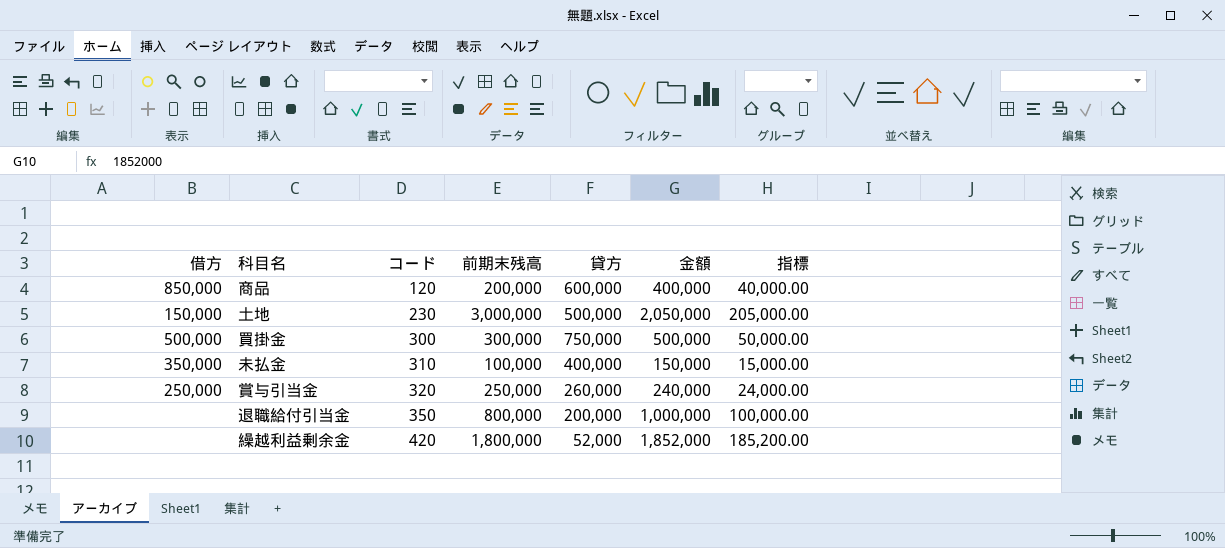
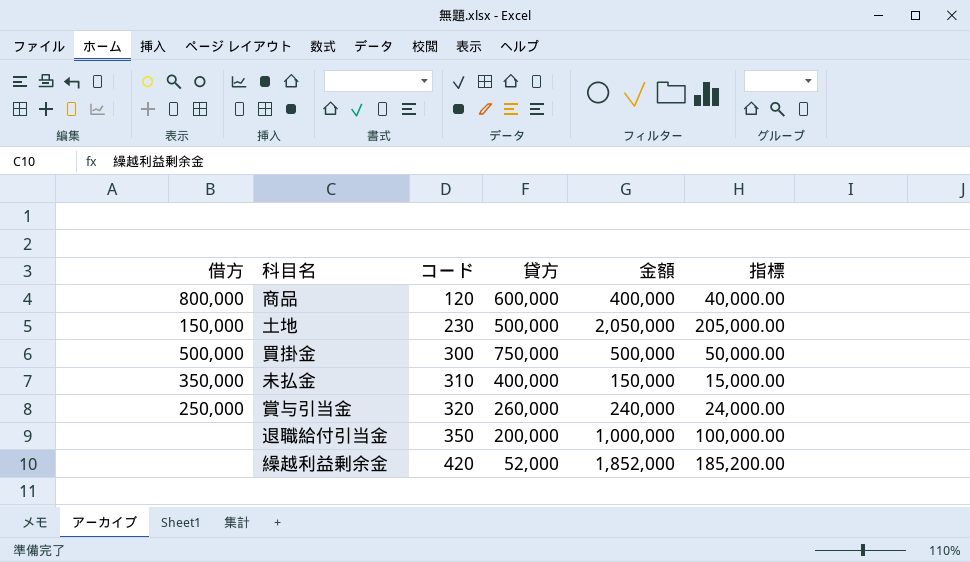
column 前期末残高 | position: 4 -> none
商品 | 借方: 850,000 -> 800,000

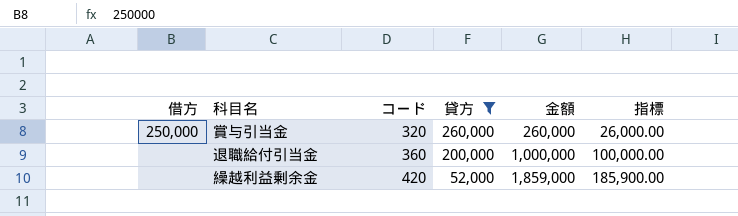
filter: none -> 貸方 <= 260,000
賞与引当金 | 金額: 240,000 -> 260,000
賞与引当金 | 指標: 24,000.00 -> 26,000.00
退職給付引当金 | コード: 350 -> 360
繰越利益剰余金 | 金額: 1,852,000 -> 1,859,000
繰越利益剰余金 | 指標: 185,200.00 -> 185,900.00

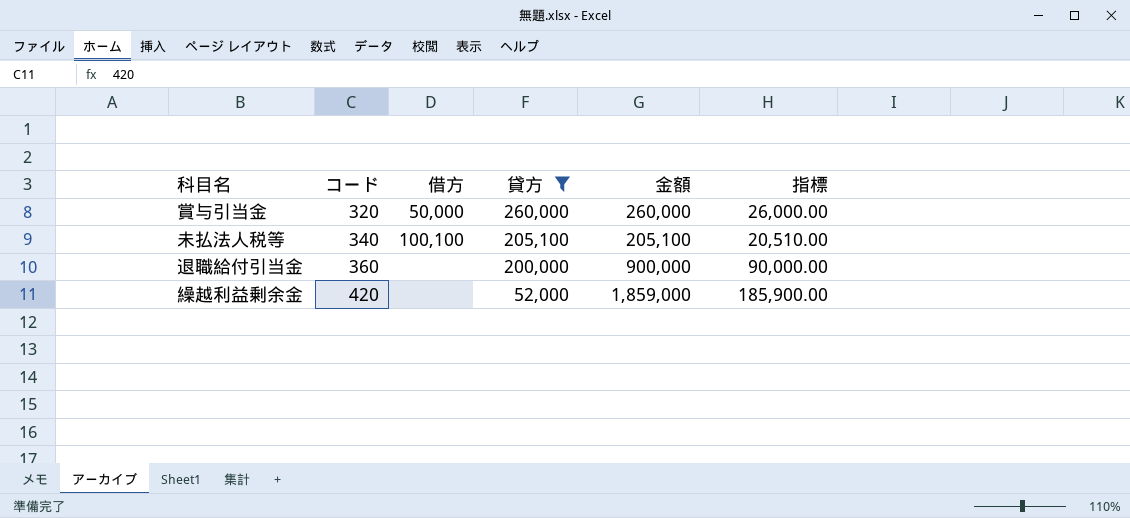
column 借方 | position: 1 -> 3
賞与引当金 | 借方: 250,000 -> 50,000
row 未払法人税等: none -> 340 | 100,100 | 205,100 | 205,100 | 20,510.00
退職給付引当金 | 金額: 1,000,000 -> 900,000
退職給付引当金 | 指標: 100,000.00 -> 90,000.00

